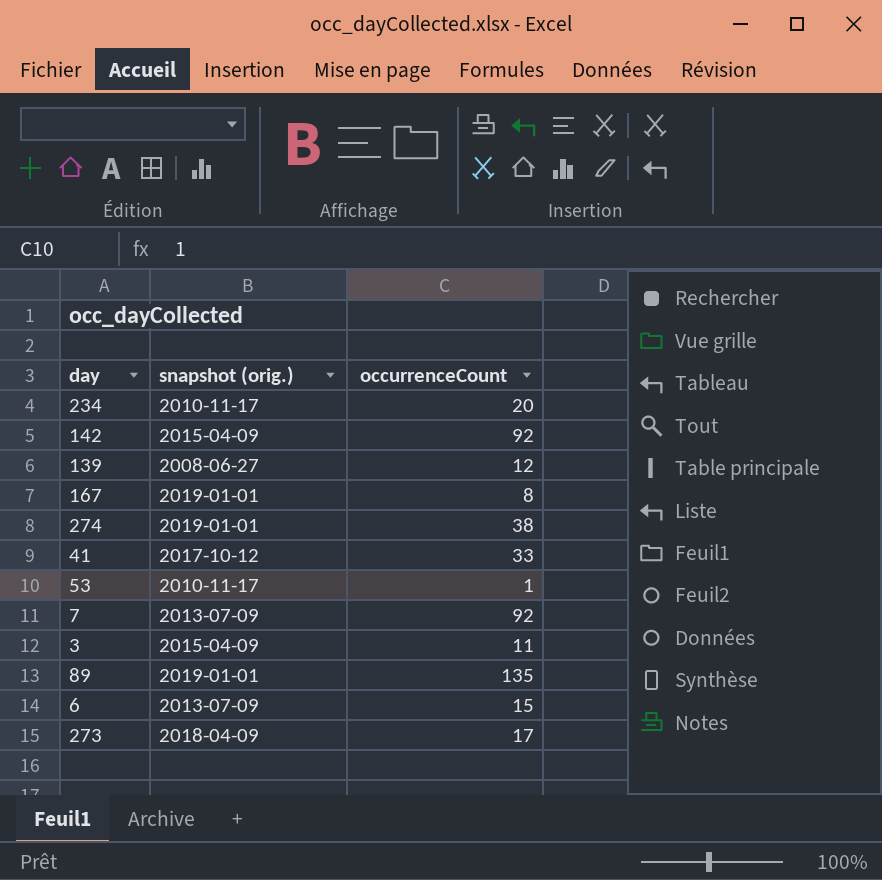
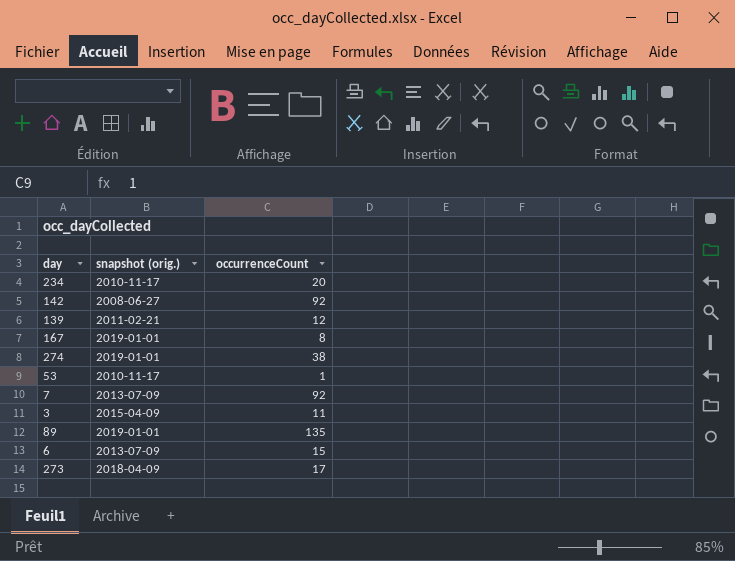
row 41: 2017-10-12 | 33 -> none
142 | snapshot (orig.): 2015-04-09 -> 2008-06-27
139 | snapshot (orig.): 2008-06-27 -> 2011-02-21

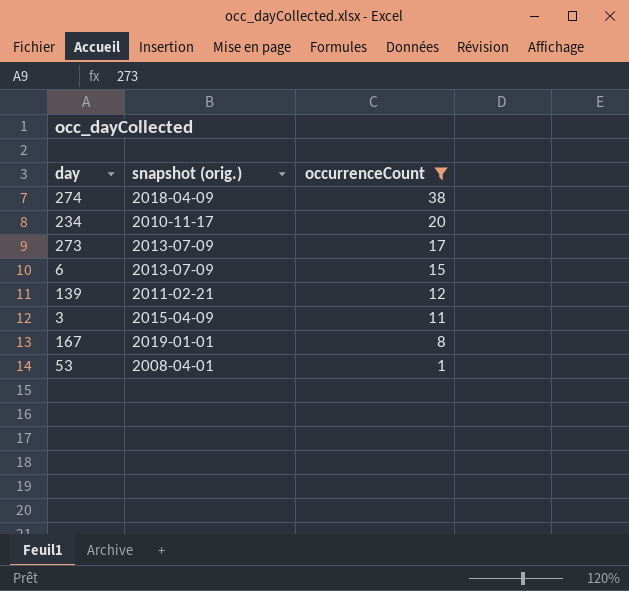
filter: none -> occurrenceCount <= 38
row order: none -> occurrenceCount descending
274 | snapshot (orig.): 2019-01-01 -> 2018-04-09
273 | snapshot (orig.): 2018-04-09 -> 2013-07-09
53 | snapshot (orig.): 2010-11-17 -> 2008-04-01

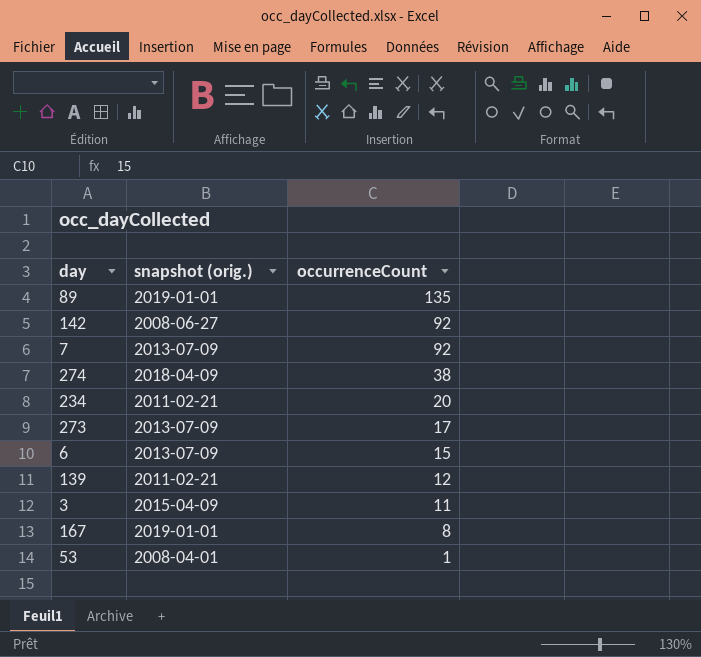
filter: occurrenceCount <= 38 -> none
234 | snapshot (orig.): 2010-11-17 -> 2011-02-21

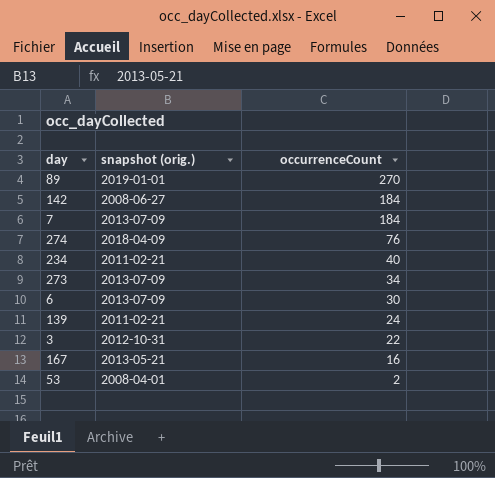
89 | occurrenceCount: 135 -> 270
142 | occurrenceCount: 92 -> 184
7 | occurrenceCount: 92 -> 184
274 | occurrenceCount: 38 -> 76
234 | occurrenceCount: 20 -> 40
273 | occurrenceCount: 17 -> 34
6 | occurrenceCount: 15 -> 30
139 | occurrenceCount: 12 -> 24
3 | snapshot (orig.): 2015-04-09 -> 2012-10-31
3 | occurrenceCount: 11 -> 22
167 | snapshot (orig.): 2019-01-01 -> 2013-05-21
167 | occurrenceCount: 8 -> 16
53 | occurrenceCount: 1 -> 2

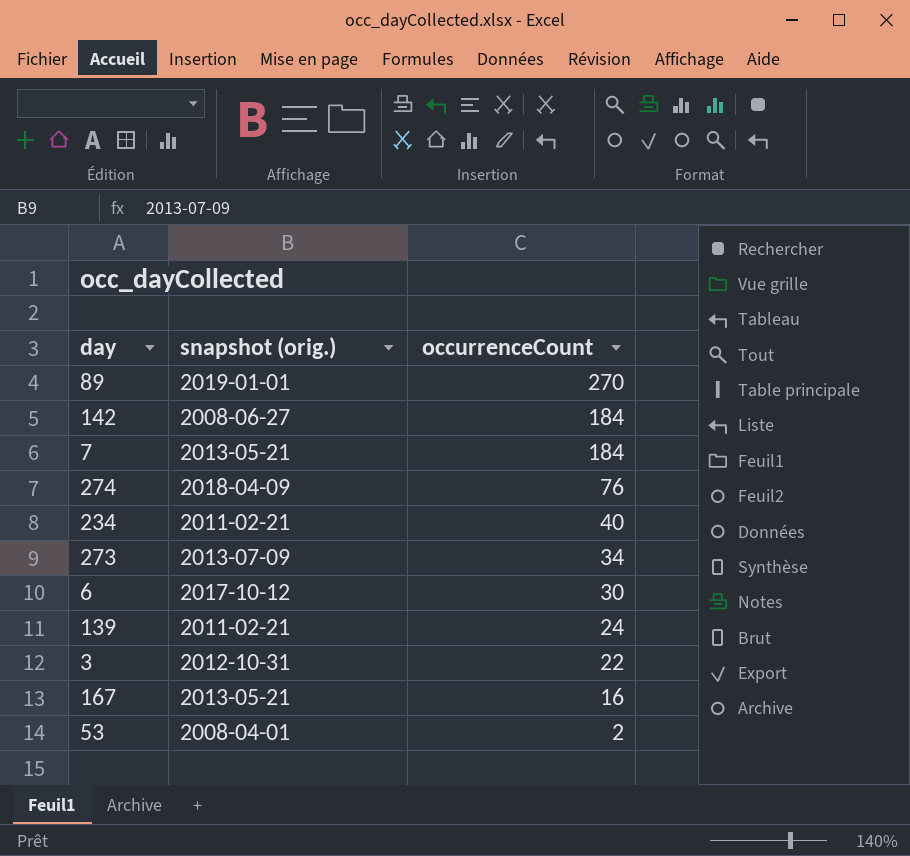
7 | snapshot (orig.): 2013-07-09 -> 2013-05-21
6 | snapshot (orig.): 2013-07-09 -> 2017-10-12

